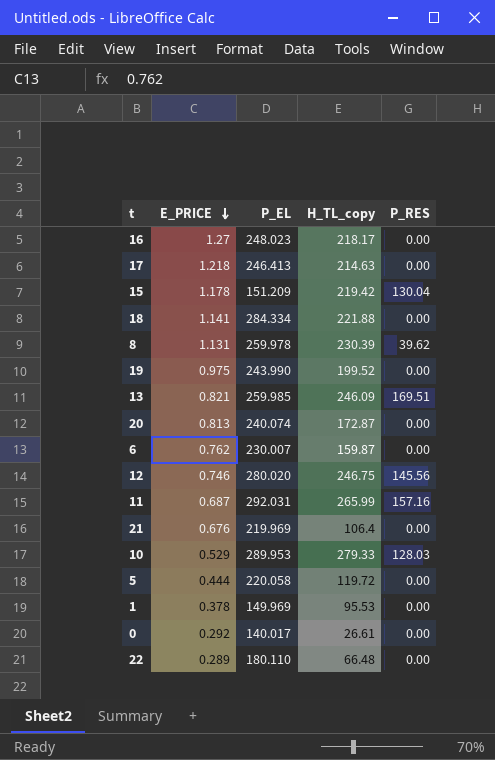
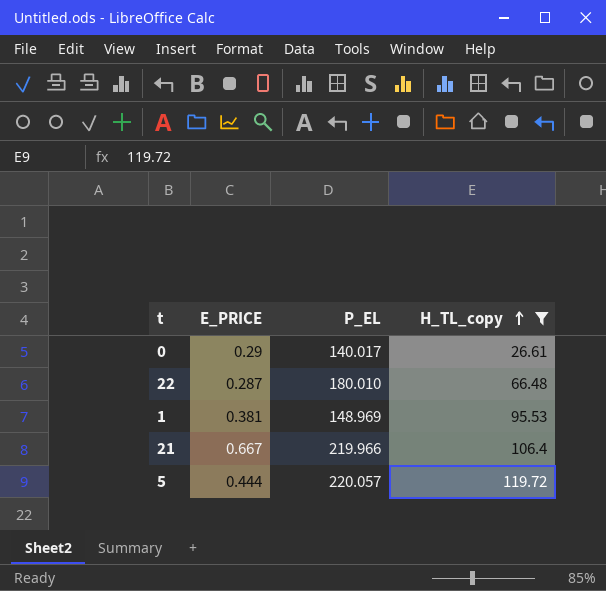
filter: none -> H_TL_copy <= 119.72
row order: E_PRICE descending -> H_TL_copy ascending
column P_RES | position: 5 -> none
0 | E_PRICE: 0.292 -> 0.29
22 | E_PRICE: 0.289 -> 0.287
22 | P_EL: 180.110 -> 180.010
1 | E_PRICE: 0.378 -> 0.381
1 | P_EL: 149.969 -> 148.969
21 | E_PRICE: 0.676 -> 0.667
21 | P_EL: 219.969 -> 219.966
5 | P_EL: 220.058 -> 220.057

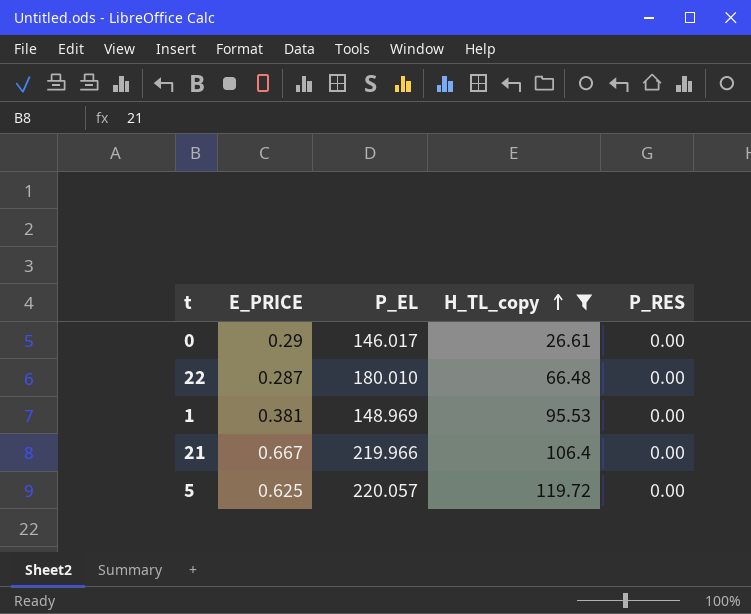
column P_RES | position: none -> 5
0 | P_EL: 140.017 -> 146.017
5 | E_PRICE: 0.444 -> 0.625

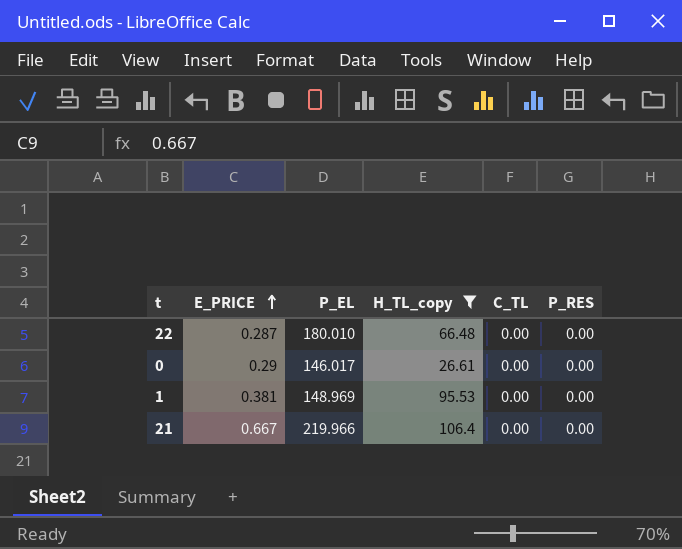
row order: H_TL_copy ascending -> E_PRICE ascending
column C_TL | position: none -> 5
row 5: 0.625 | 220.057 | 119.72 | 0.00 -> none

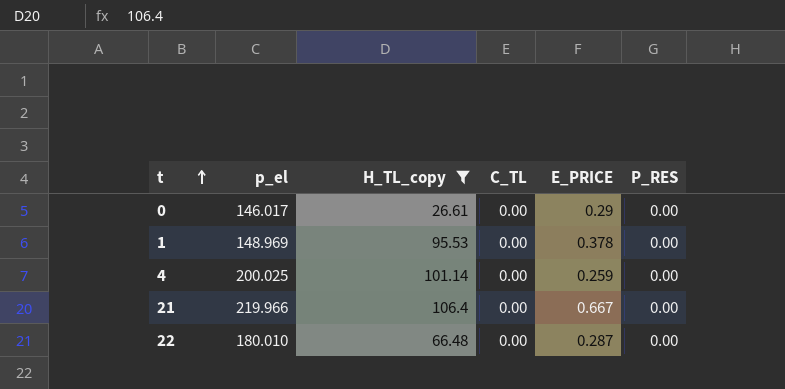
row order: E_PRICE ascending -> t ascending
column name: P_EL -> p_el
column E_PRICE | position: 2 -> 5
1 | E_PRICE: 0.381 -> 0.378
row 4: none -> 200.025 | 101.14 | 0.00 | 0.259 | 0.00

